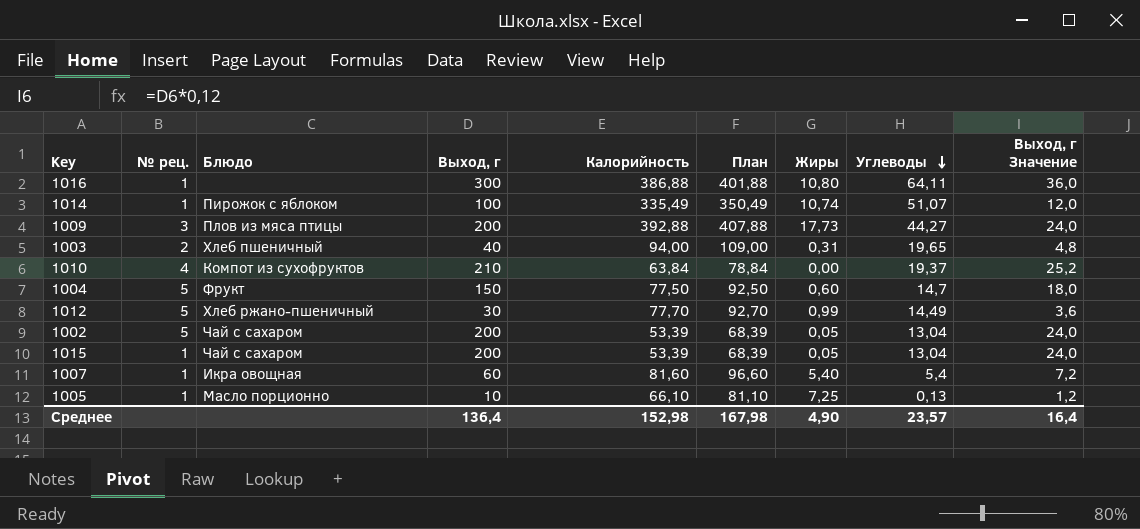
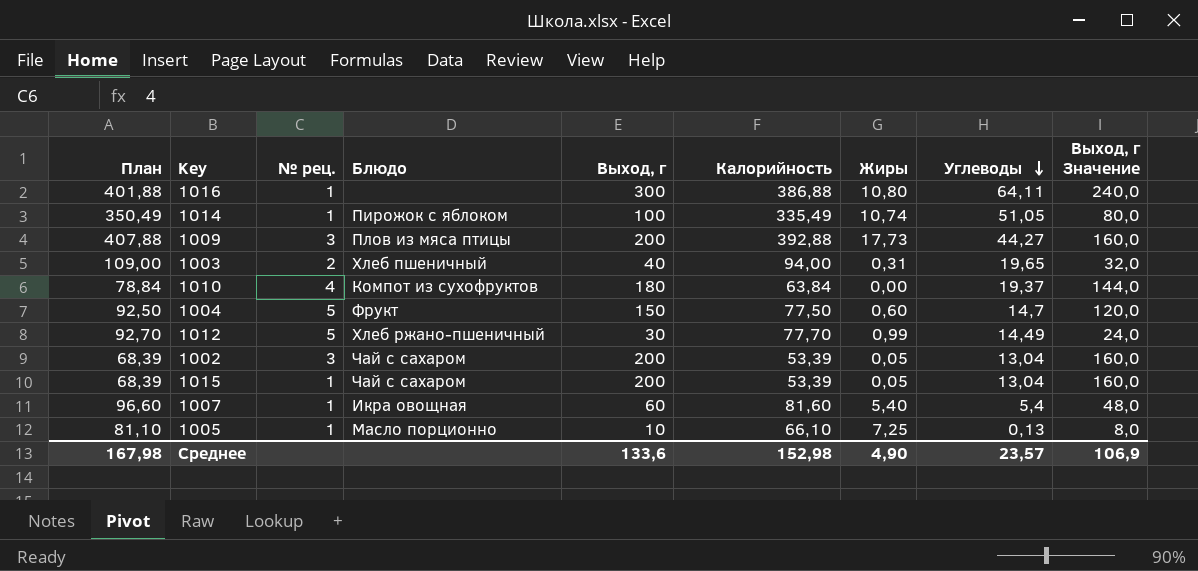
column План | position: 6 -> 1
column Выход, г Значение | formula: [Выход, г] * 0,12 -> [Выход, г] * 0,8
1014 | Углеводы: 51,07 -> 51,05
1010 | Выход, г: 210 -> 180
1002 | № рец.: 5 -> 3
Среднее | Выход, г: 136,4 -> 133,6
Среднее | Выход, г Значение: 16,4 -> 106,9

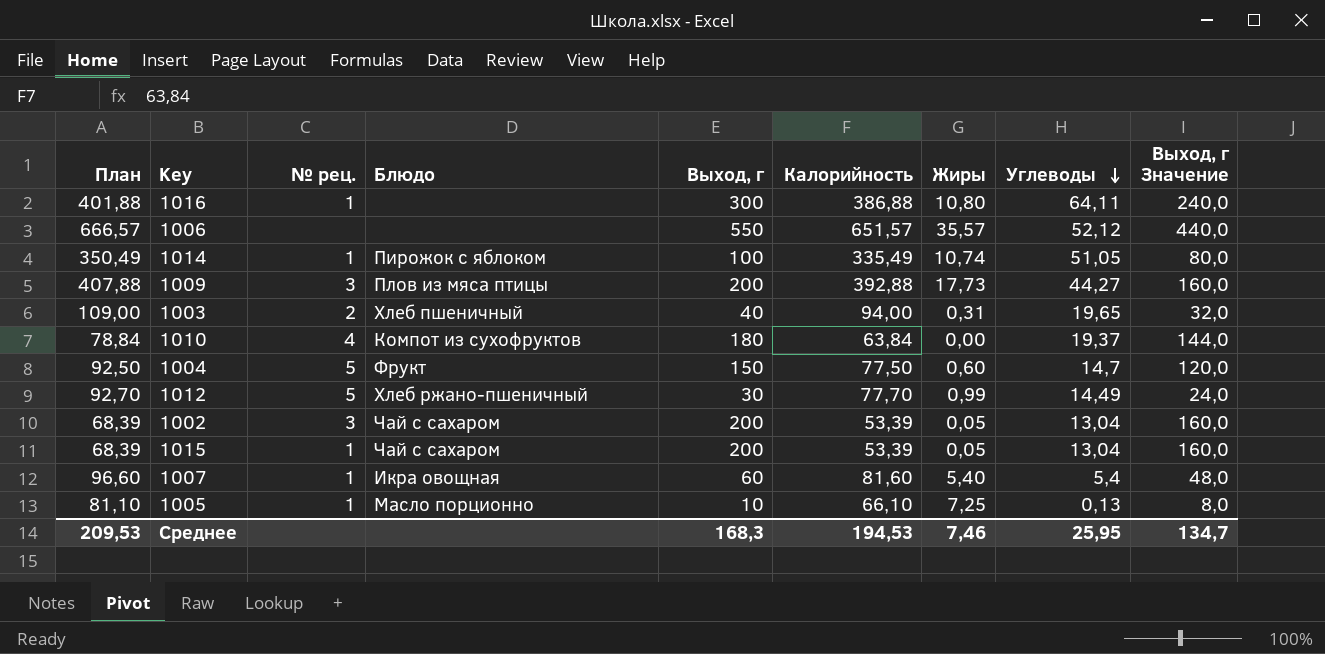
row 1006: none -> 666,57 | none | none | 550 | 651,57 | 35,57 | 52,12 | 440,0
Среднее | План: 167,98 -> 209,53
Среднее | Выход, г: 133,6 -> 168,3
Среднее | Калорийность: 152,98 -> 194,53
Среднее | Жиры: 4,90 -> 7,46
Среднее | Углеводы: 23,57 -> 25,95
Среднее | Выход, г Значение: 106,9 -> 134,7

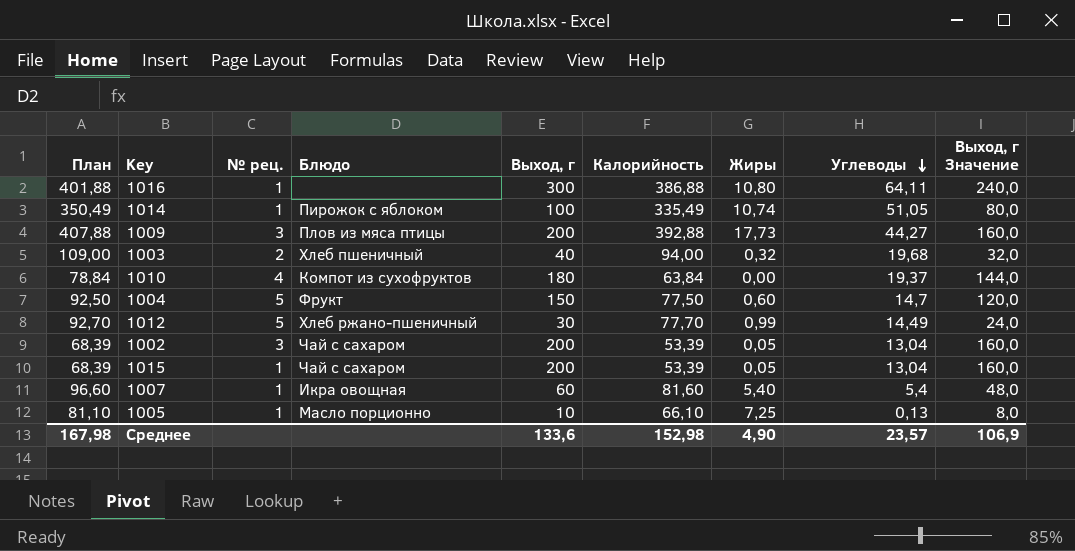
row 1006: 666,57 | none | none | 550 | 651,57 | 35,57 | 52,12 | 440,0 -> none
1003 | Жиры: 0,31 -> 0,32
1003 | Углеводы: 19,65 -> 19,68
Среднее | План: 209,53 -> 167,98
Среднее | Выход, г: 168,3 -> 133,6
Среднее | Калорийность: 194,53 -> 152,98
Среднее | Жиры: 7,46 -> 4,90
Среднее | Углеводы: 25,95 -> 23,57
Среднее | Выход, г Значение: 134,7 -> 106,9

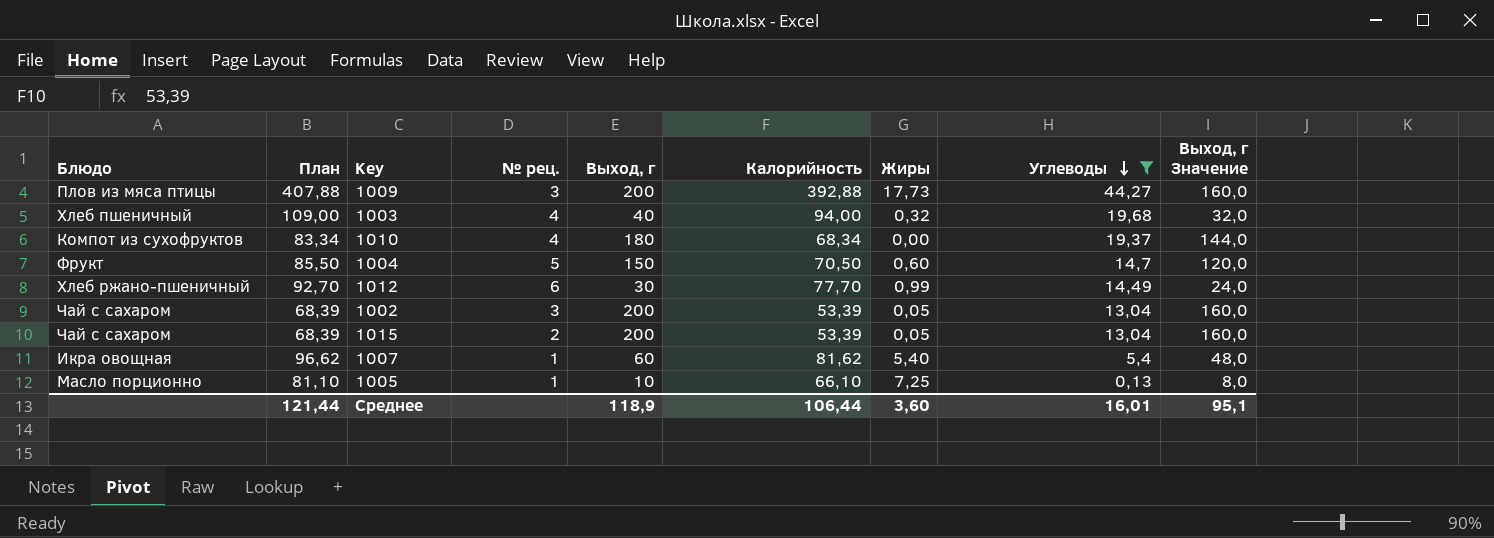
filter: none -> Углеводы <= 44,27
column Блюдо | position: 4 -> 1
1003 | № рец.: 2 -> 4
1010 | План: 78,84 -> 83,34
1010 | Калорийность: 63,84 -> 68,34
1004 | План: 92,50 -> 85,50
1004 | Калорийность: 77,50 -> 70,50
1012 | № рец.: 5 -> 6
1015 | № рец.: 1 -> 2
1007 | План: 96,60 -> 96,62
1007 | Калорийность: 81,60 -> 81,62
Среднее | План: 167,98 -> 121,44
Среднее | Выход, г: 133,6 -> 118,9
Среднее | Калорийность: 152,98 -> 106,44
Среднее | Жиры: 4,90 -> 3,60
Среднее | Углеводы: 23,57 -> 16,01
Среднее | Выход, г Значение: 106,9 -> 95,1

